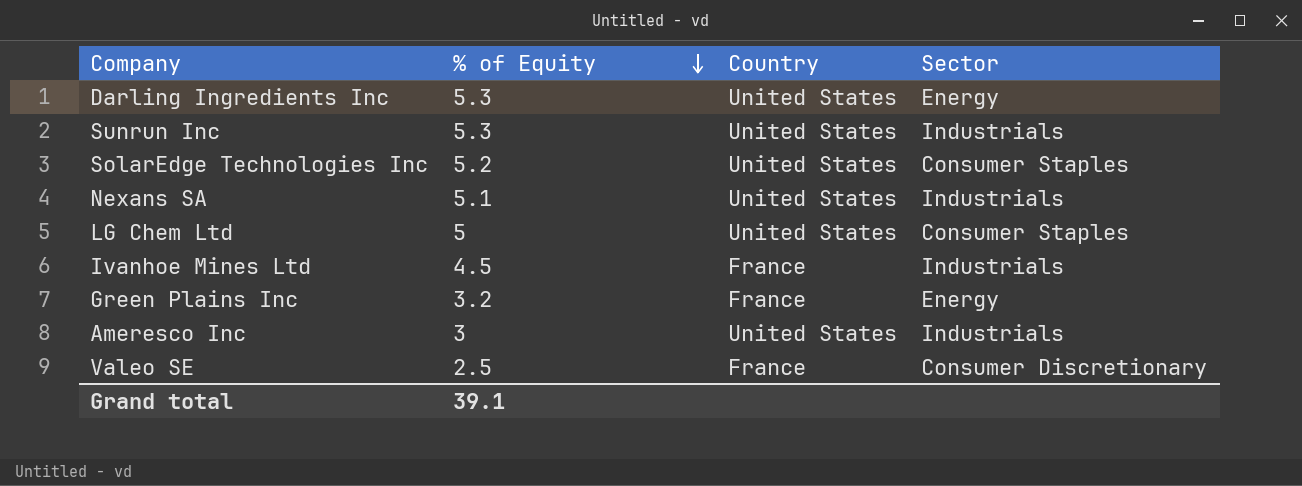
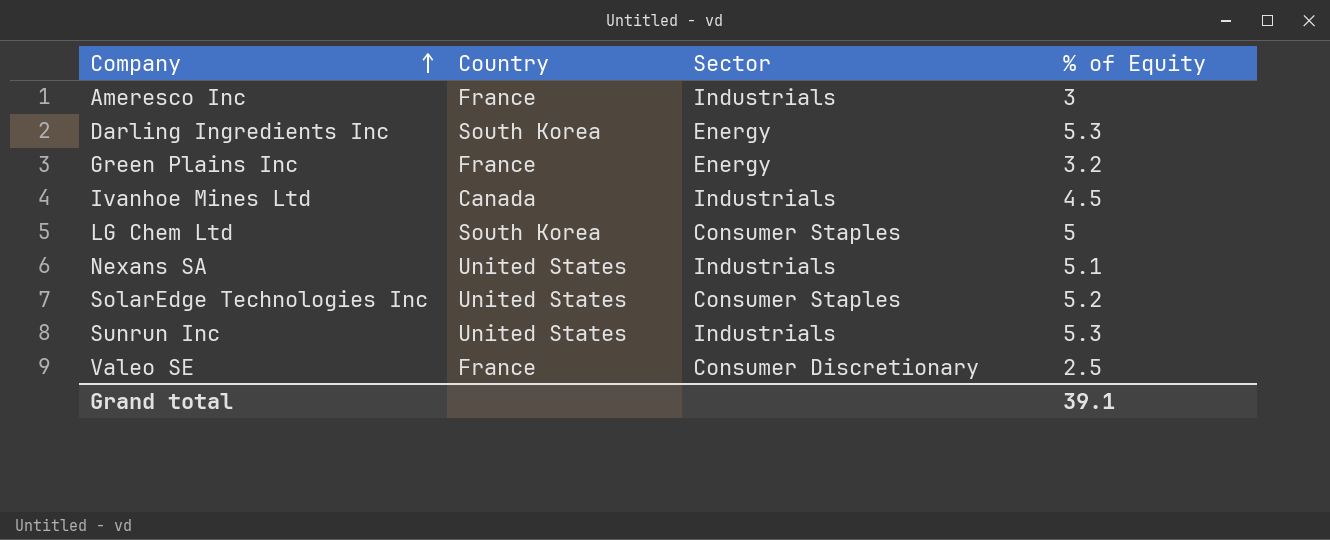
row order: % of Equity descending -> Company ascending
column % of Equity | position: 2 -> 4
Ameresco Inc | Country: United States -> France
Darling Ingredients Inc | Country: United States -> South Korea
Ivanhoe Mines Ltd | Country: France -> Canada
LG Chem Ltd | Country: United States -> South Korea

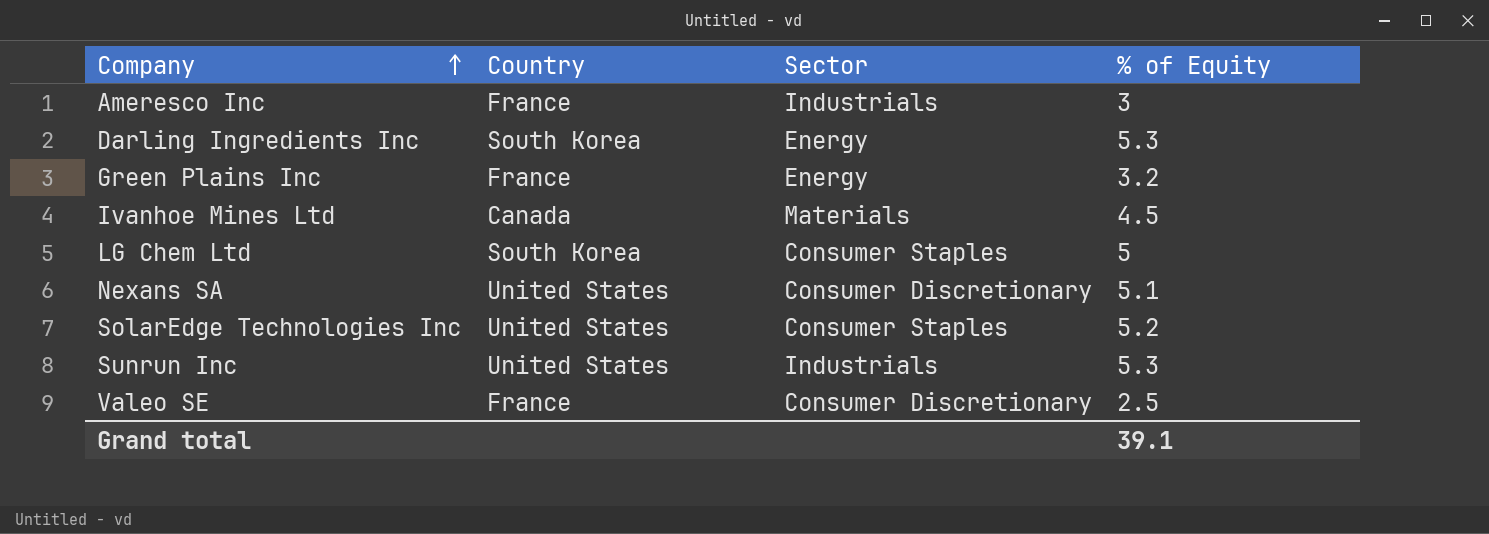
Ivanhoe Mines Ltd | Sector: Industrials -> Materials
Nexans SA | Sector: Industrials -> Consumer Discretionary

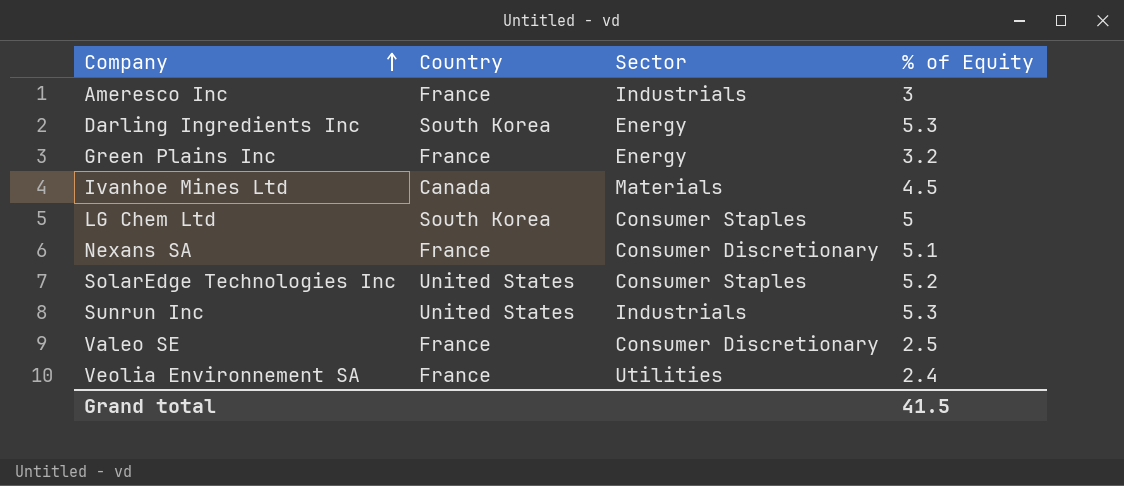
Nexans SA | Country: United States -> France
row Veolia Environnement SA: none -> France | Utilities | 2.4
Grand total | % of Equity: 39.1 -> 41.5

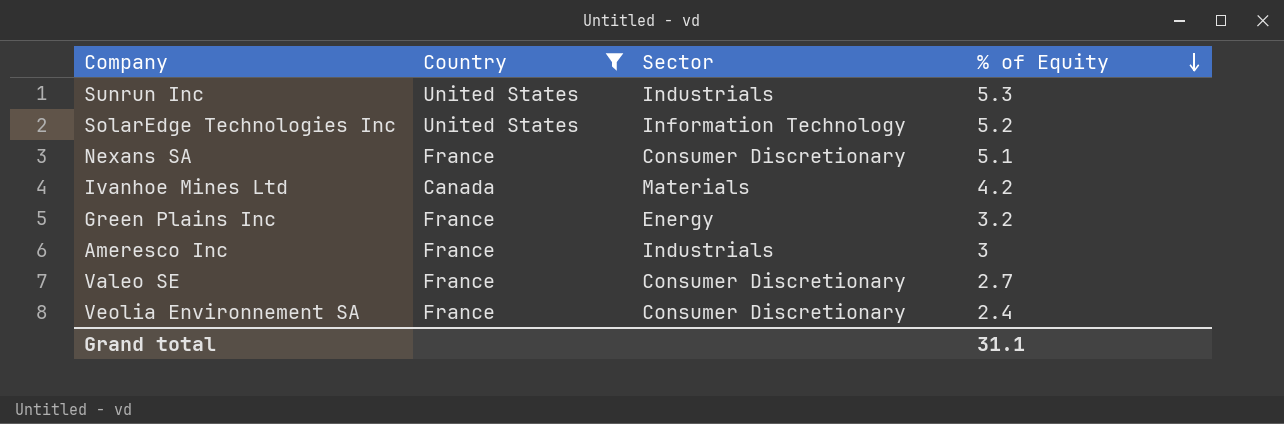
filter: none -> Country != South Korea
row order: Company ascending -> % of Equity descending
SolarEdge Technologies Inc | Sector: Consumer Staples -> Information Technology
Ivanhoe Mines Ltd | % of Equity: 4.5 -> 4.2
Valeo SE | % of Equity: 2.5 -> 2.7
Veolia Environnement SA | Sector: Utilities -> Consumer Discretionary
Grand total | % of Equity: 41.5 -> 31.1

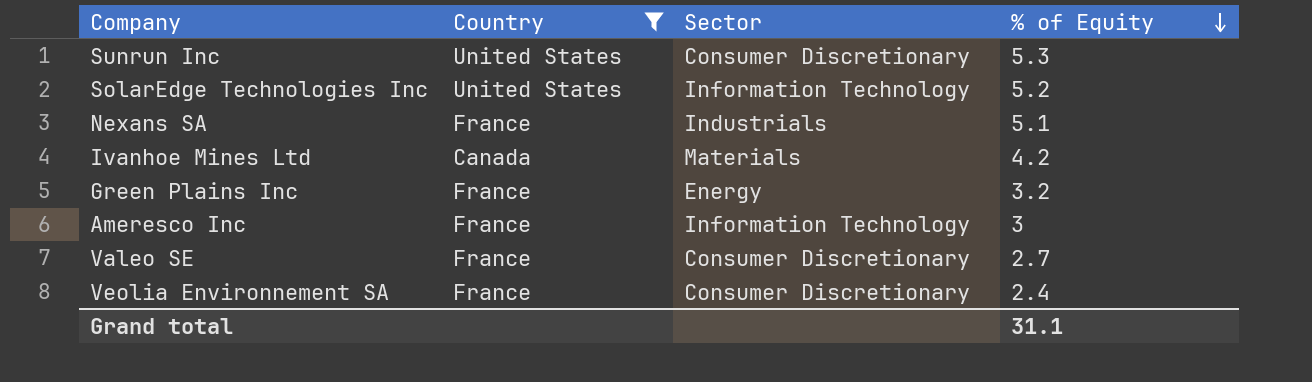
Sunrun Inc | Sector: Industrials -> Consumer Discretionary
Nexans SA | Sector: Consumer Discretionary -> Industrials
Ameresco Inc | Sector: Industrials -> Information Technology

